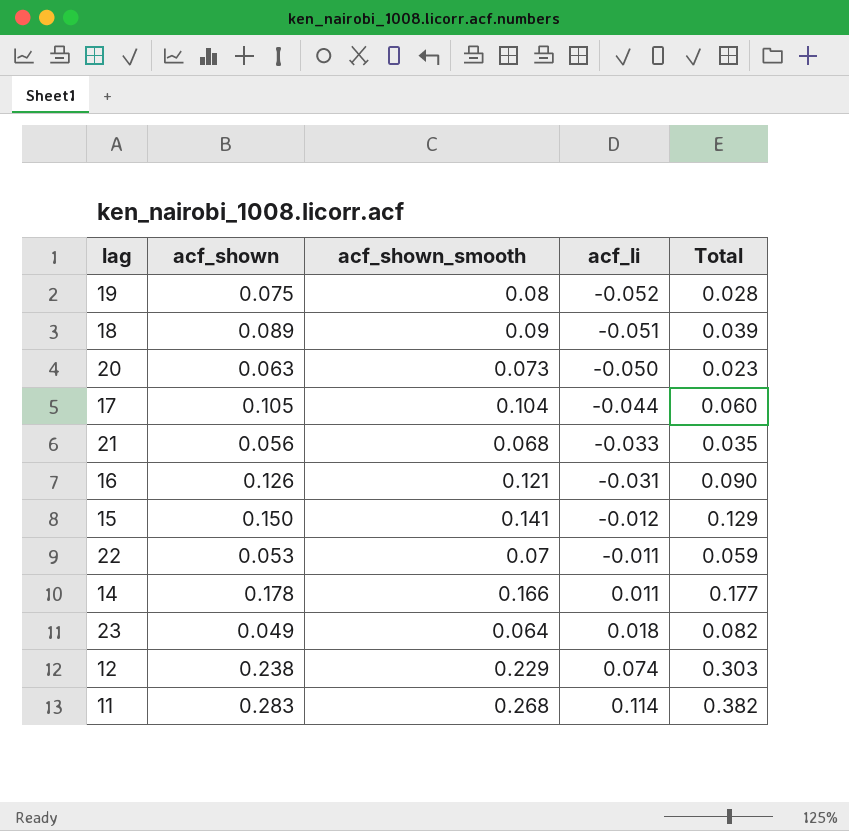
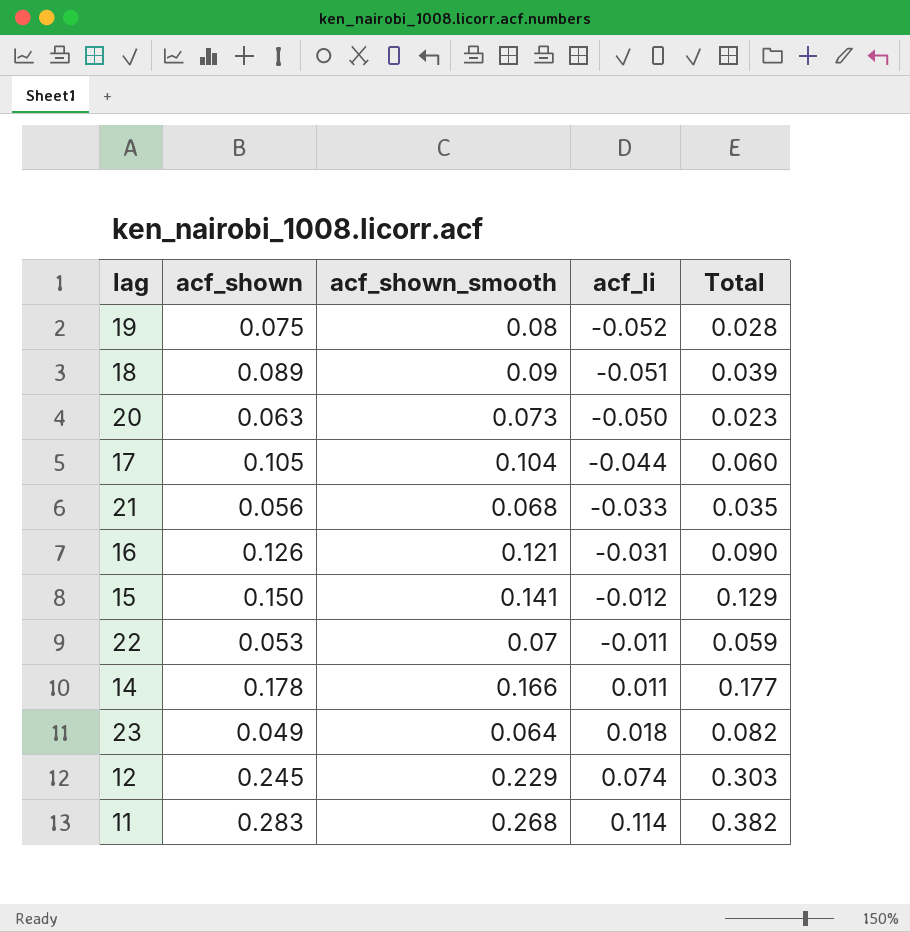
12 | acf_shown: 0.238 -> 0.245

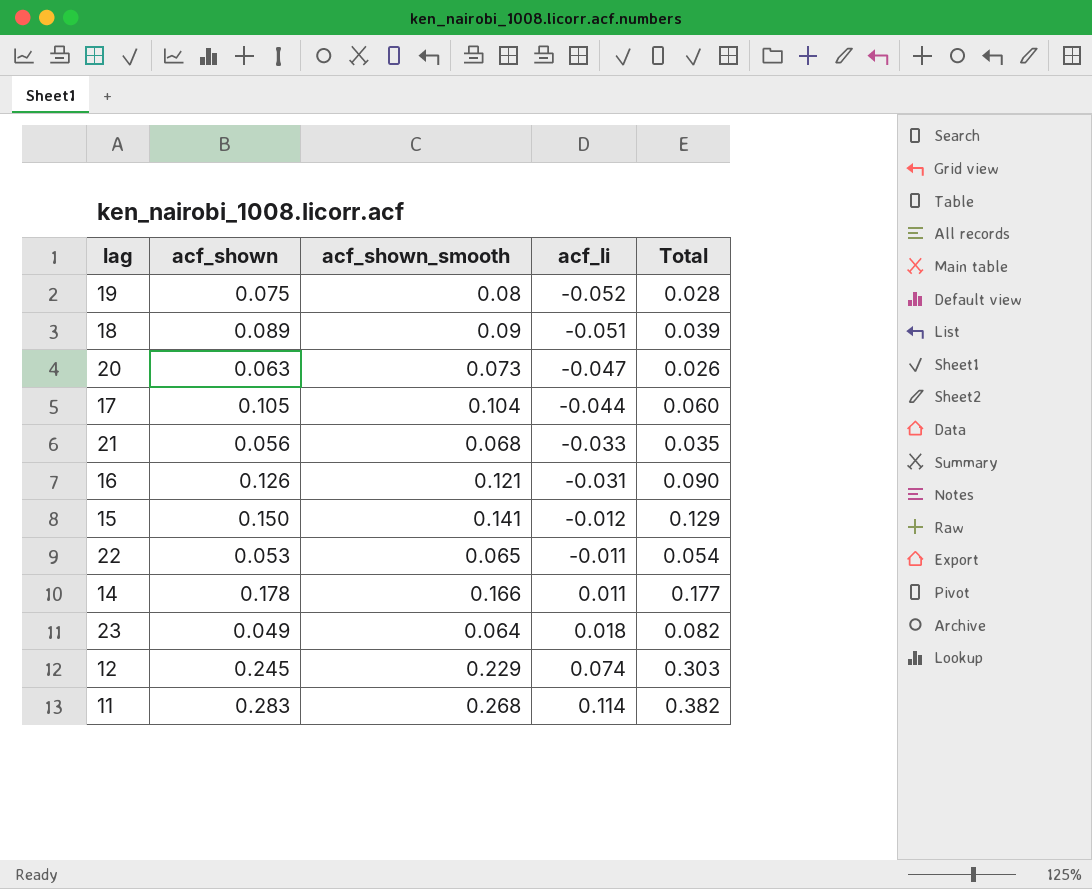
20 | acf_li: -0.050 -> -0.047
20 | Total: 0.023 -> 0.026
22 | acf_shown_smooth: 0.07 -> 0.065
22 | Total: 0.059 -> 0.054

